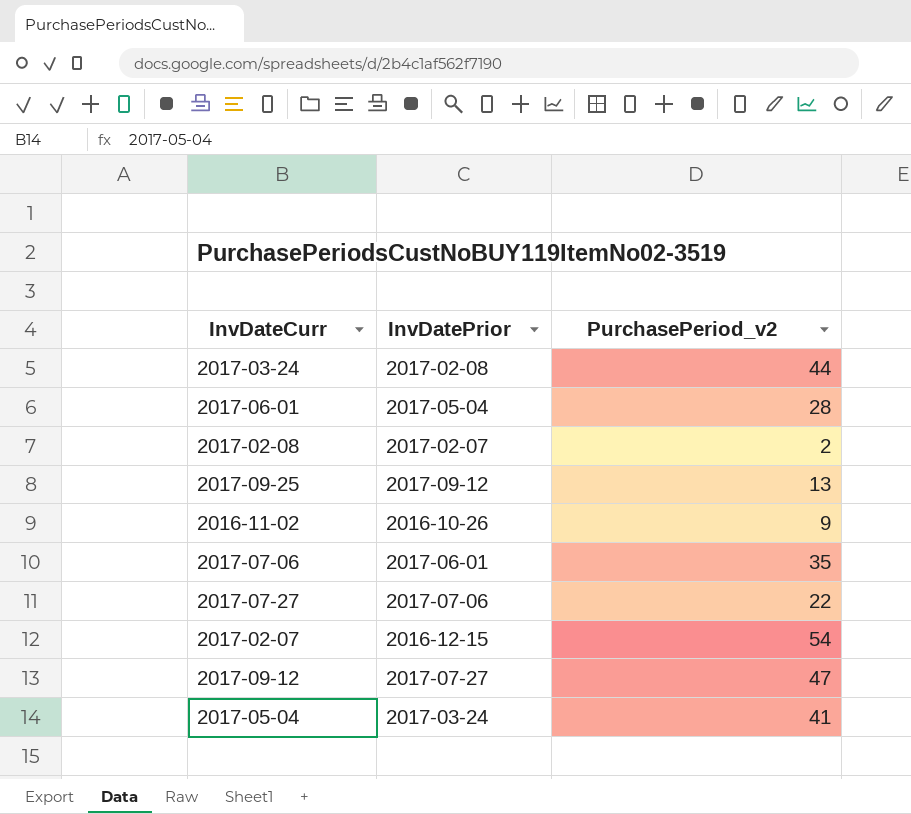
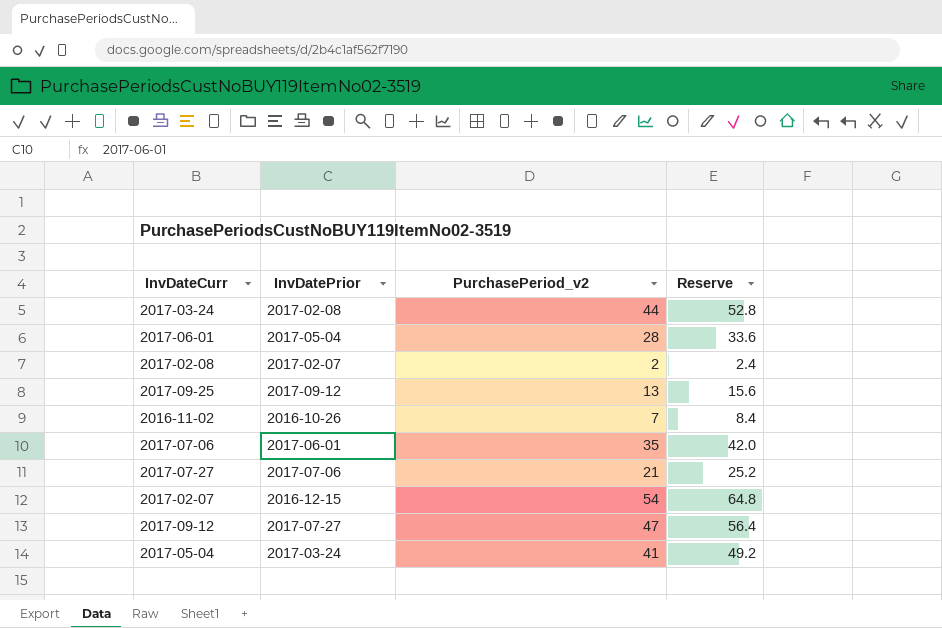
column Reserve | formula: none -> [PurchasePeriod_v2] * 1.2
2016-11-02 | PurchasePeriod_v2: 9 -> 7
2017-07-27 | PurchasePeriod_v2: 22 -> 21

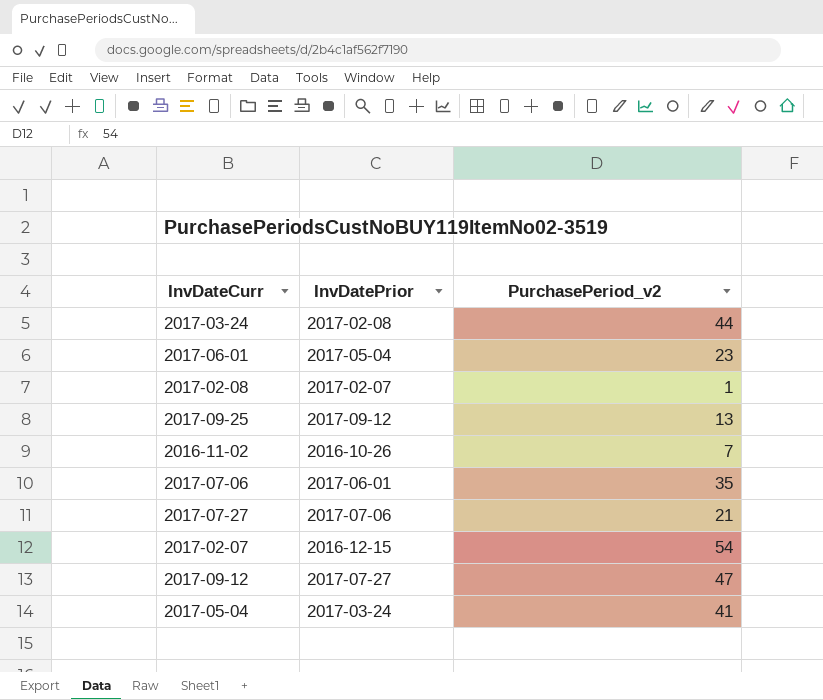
column Reserve | formula: [PurchasePeriod_v2] * 1.2 -> none
2017-06-01 | PurchasePeriod_v2: 28 -> 23
2017-02-08 | PurchasePeriod_v2: 2 -> 1

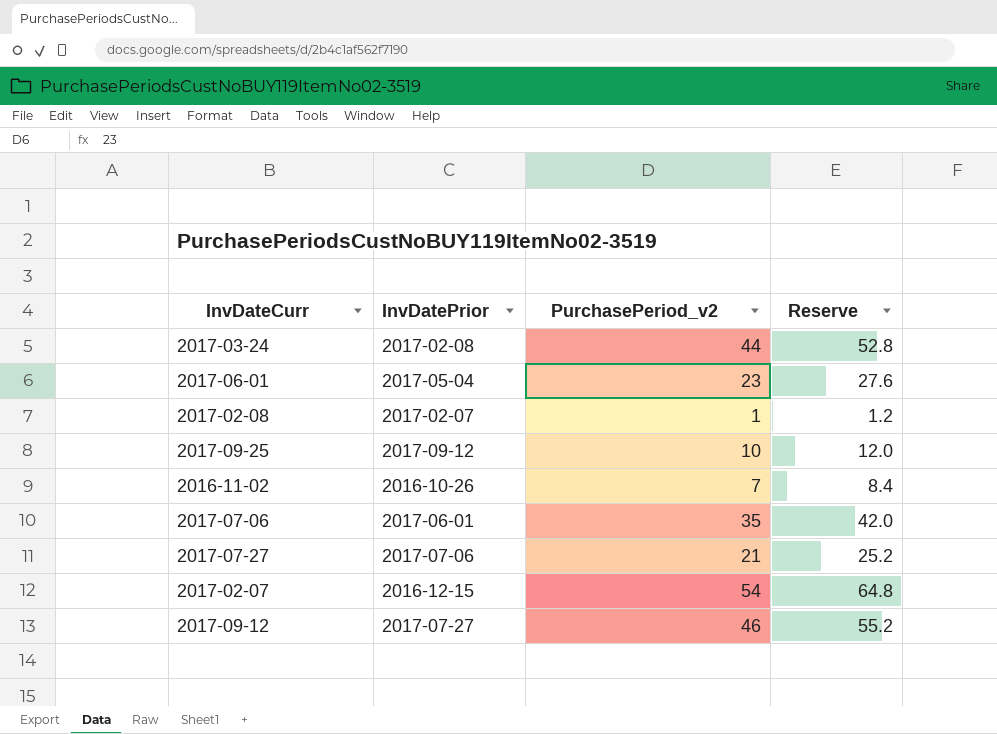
column Reserve | formula: none -> [PurchasePeriod_v2] * 1.2
row 2017-05-04: 2017-03-24 | 41 -> none
2017-09-25 | PurchasePeriod_v2: 13 -> 10
2017-09-12 | PurchasePeriod_v2: 47 -> 46

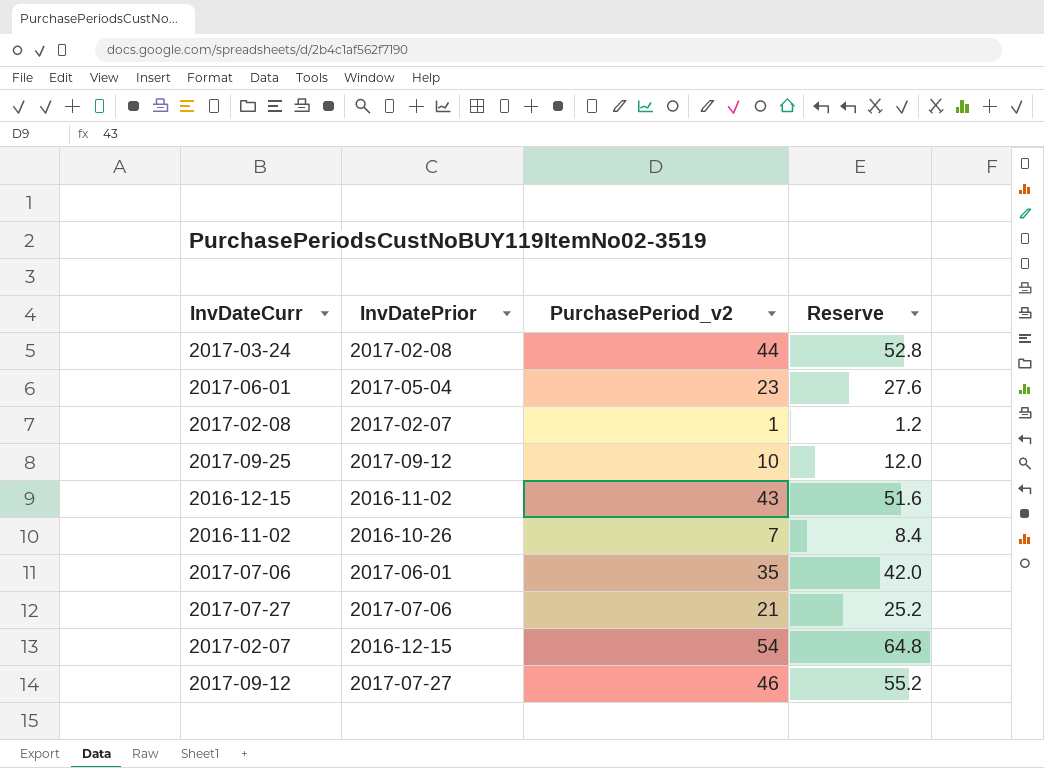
row 2016-12-15: none -> 2016-11-02 | 43 | 51.6

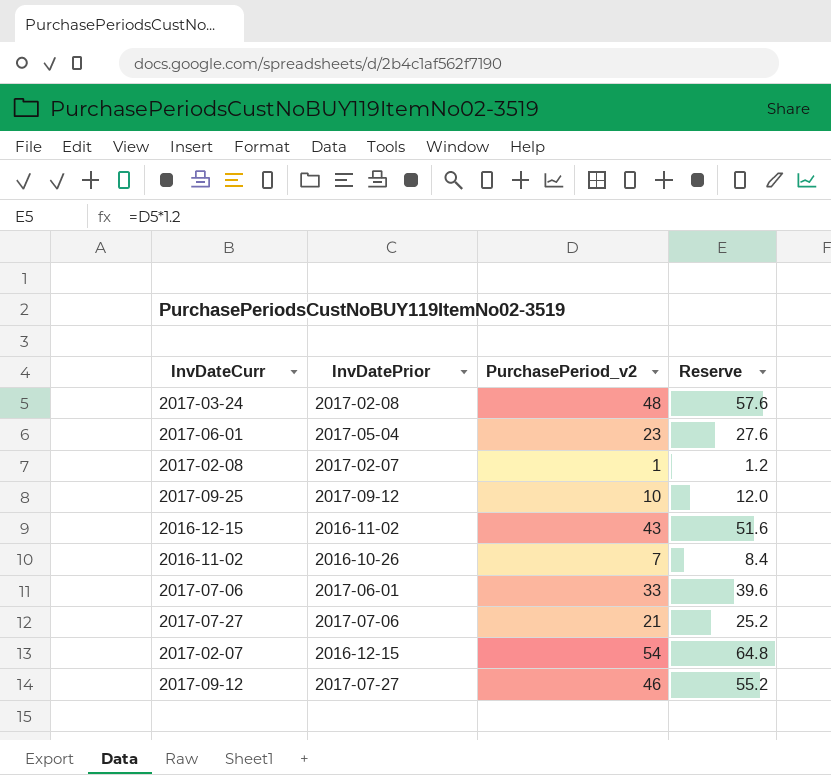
2017-03-24 | PurchasePeriod_v2: 44 -> 48
2017-03-24 | Reserve: 52.8 -> 57.6
2017-07-06 | PurchasePeriod_v2: 35 -> 33
2017-07-06 | Reserve: 42.0 -> 39.6

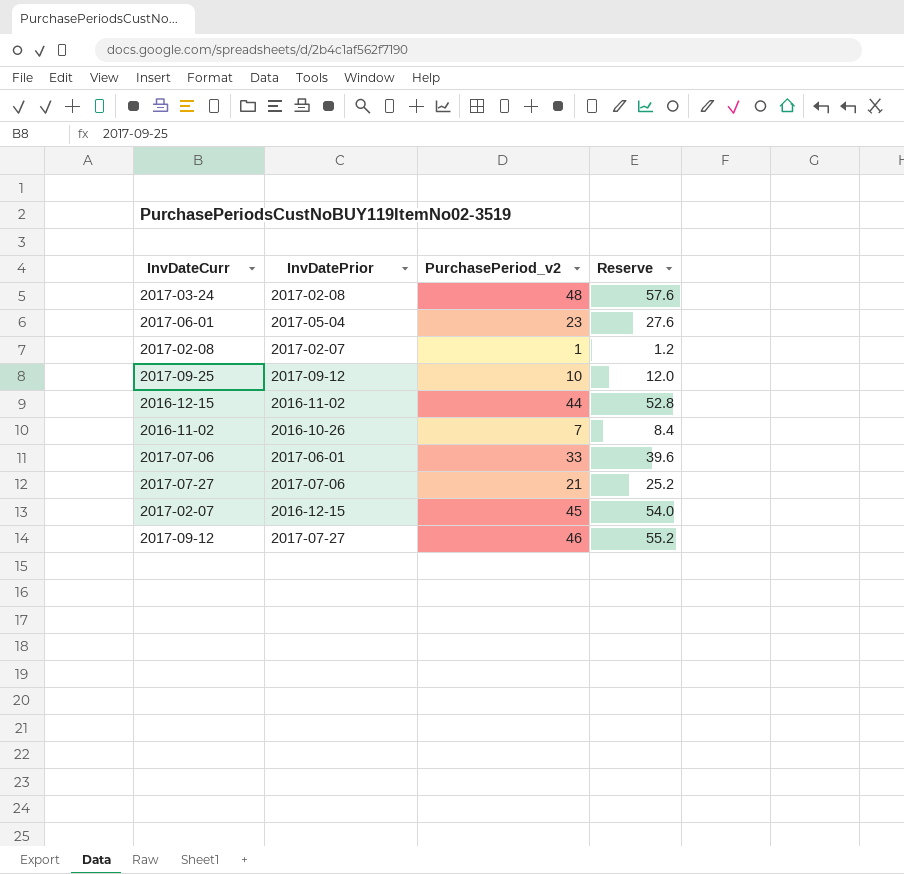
2016-12-15 | PurchasePeriod_v2: 43 -> 44
2016-12-15 | Reserve: 51.6 -> 52.8
2017-02-07 | PurchasePeriod_v2: 54 -> 45
2017-02-07 | Reserve: 64.8 -> 54.0

